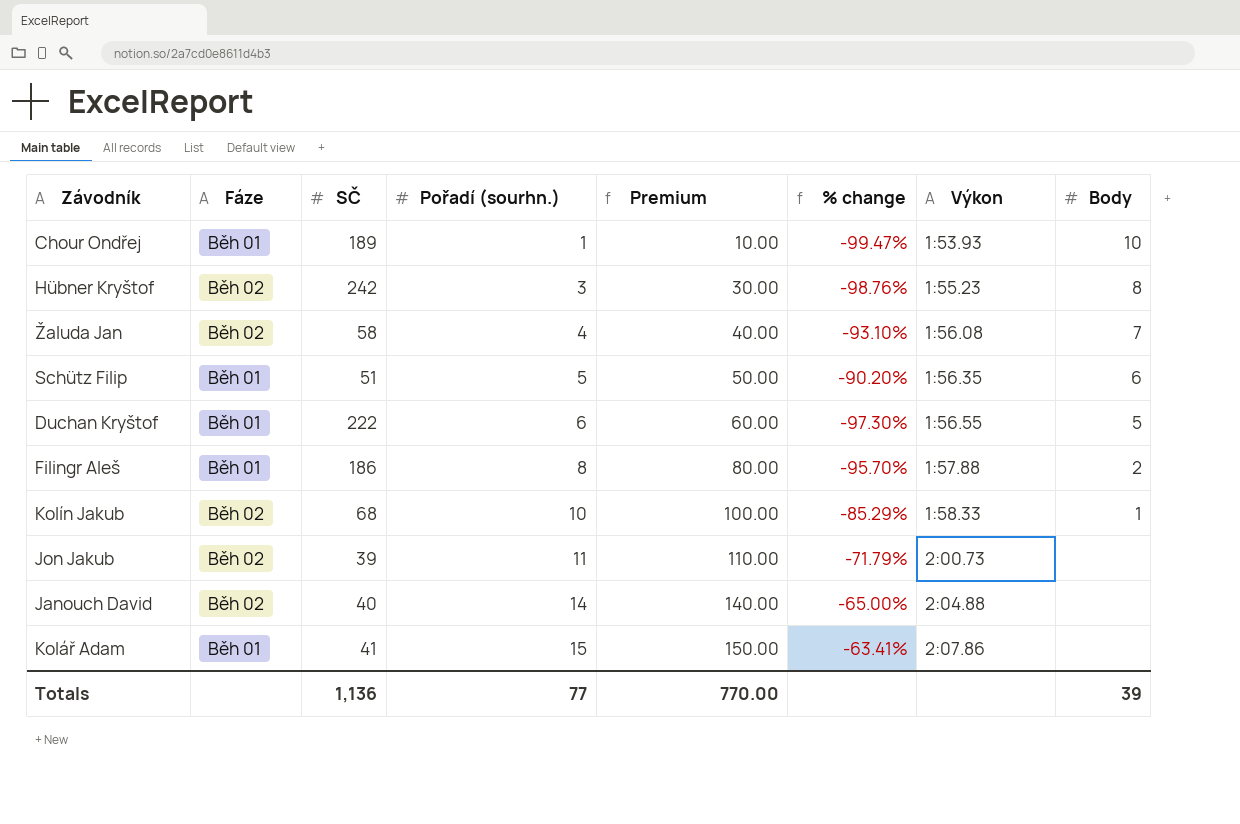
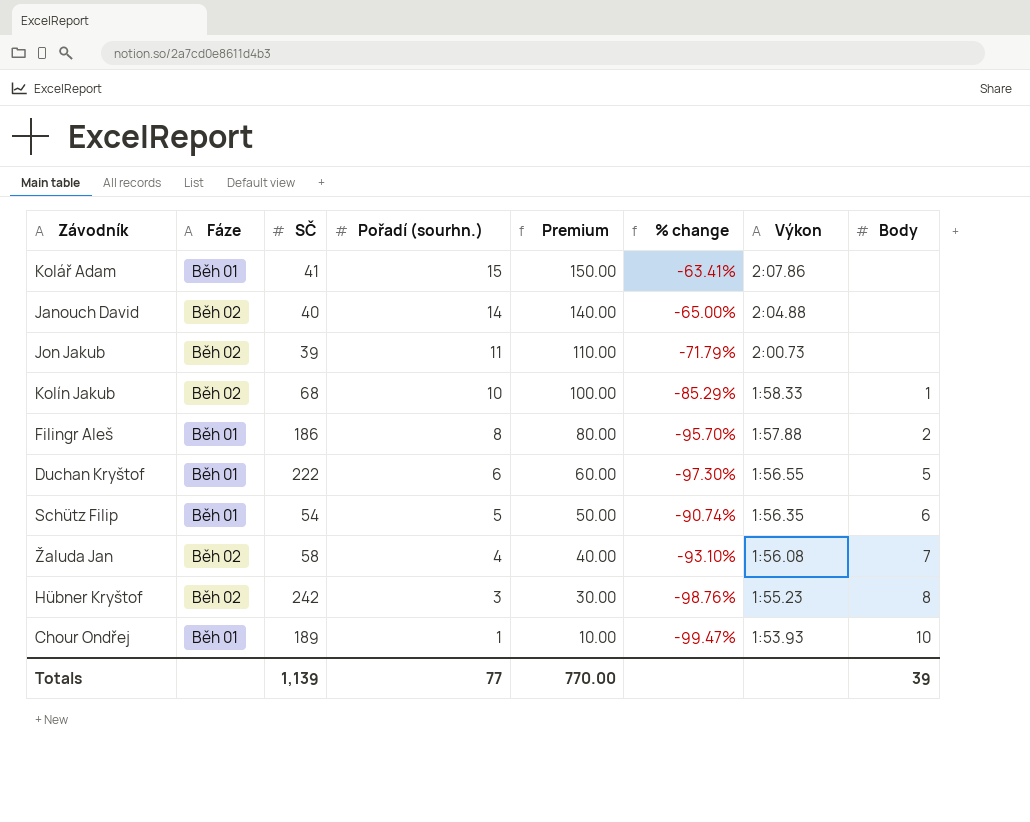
row order: Pořadí (sourhn.) ascending -> Pořadí (sourhn.) descending
Schütz Filip | SČ: 51 -> 54
Schütz Filip | % change: -90.20% -> -90.74%
Totals | SČ: 1,136 -> 1,139

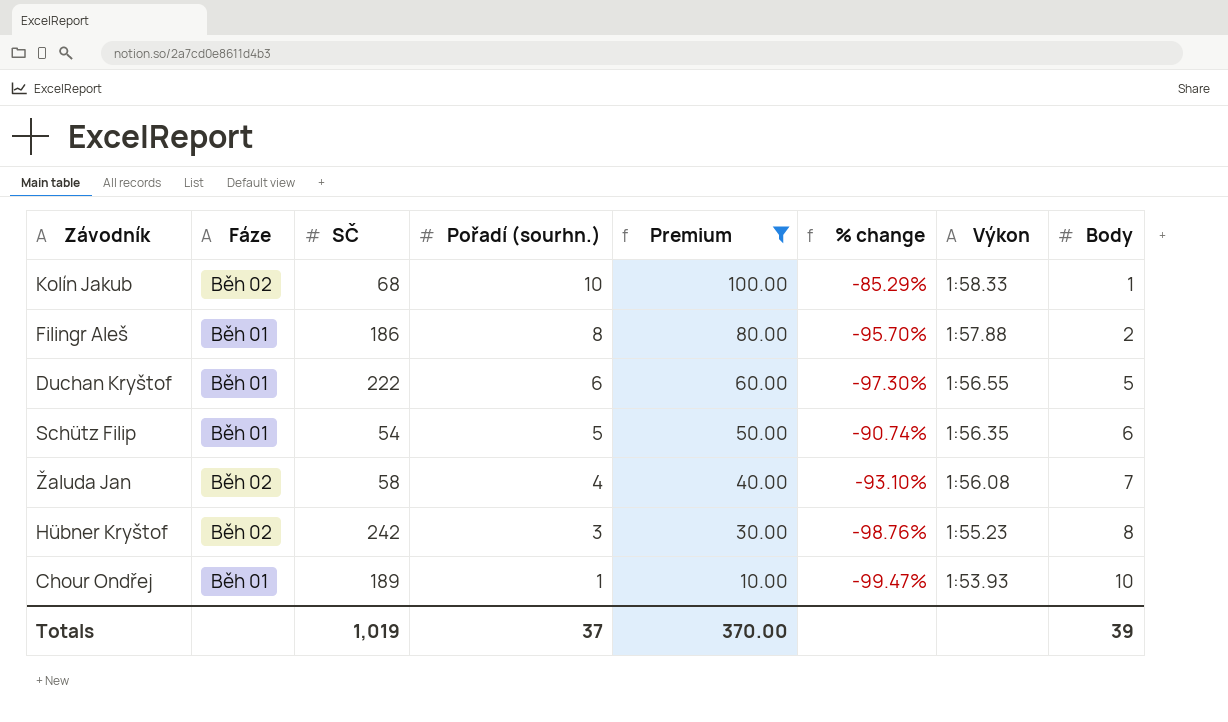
filter: none -> Premium <= 100.00
Totals | SČ: 1,139 -> 1,019
Totals | Pořadí (sourhn.): 77 -> 37
Totals | Premium: 770.00 -> 370.00

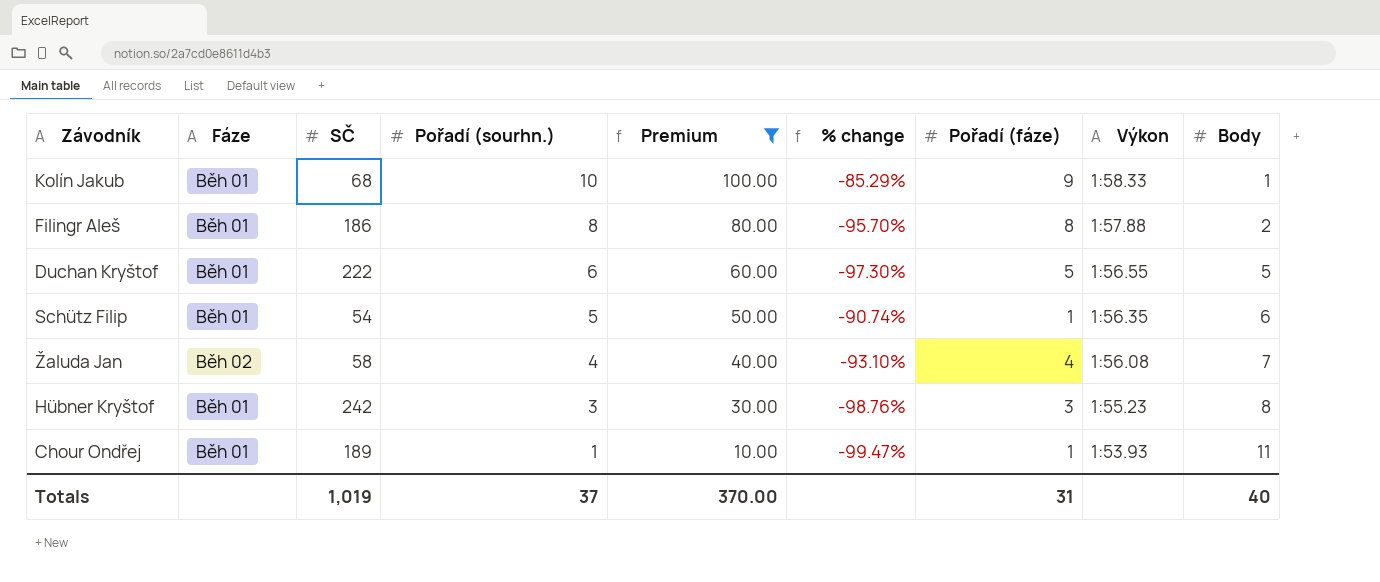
column Pořadí (fáze) | position: none -> 7
Kolín Jakub | Fáze: Běh 02 -> Běh 01
Hübner Kryštof | Fáze: Běh 02 -> Běh 01
Chour Ondřej | Body: 10 -> 11
Totals | Body: 39 -> 40

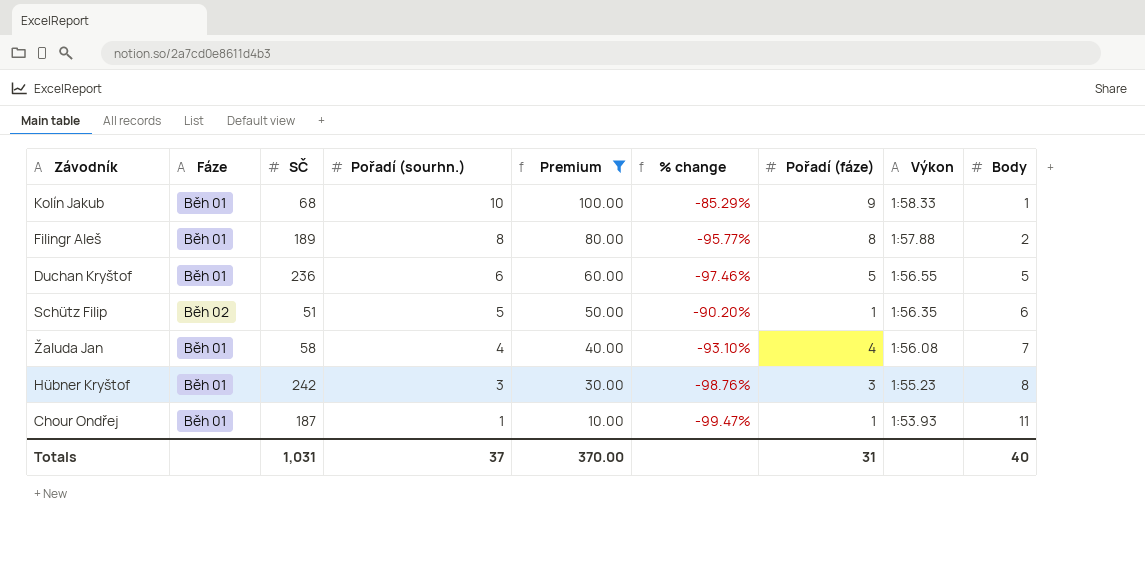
Filingr Aleš | SČ: 186 -> 189
Filingr Aleš | % change: -95.70% -> -95.77%
Duchan Kryštof | SČ: 222 -> 236
Duchan Kryštof | % change: -97.30% -> -97.46%
Schütz Filip | Fáze: Běh 01 -> Běh 02
Schütz Filip | SČ: 54 -> 51
Schütz Filip | % change: -90.74% -> -90.20%
Žaluda Jan | Fáze: Běh 02 -> Běh 01
Chour Ondřej | SČ: 189 -> 187
Totals | SČ: 1,019 -> 1,031

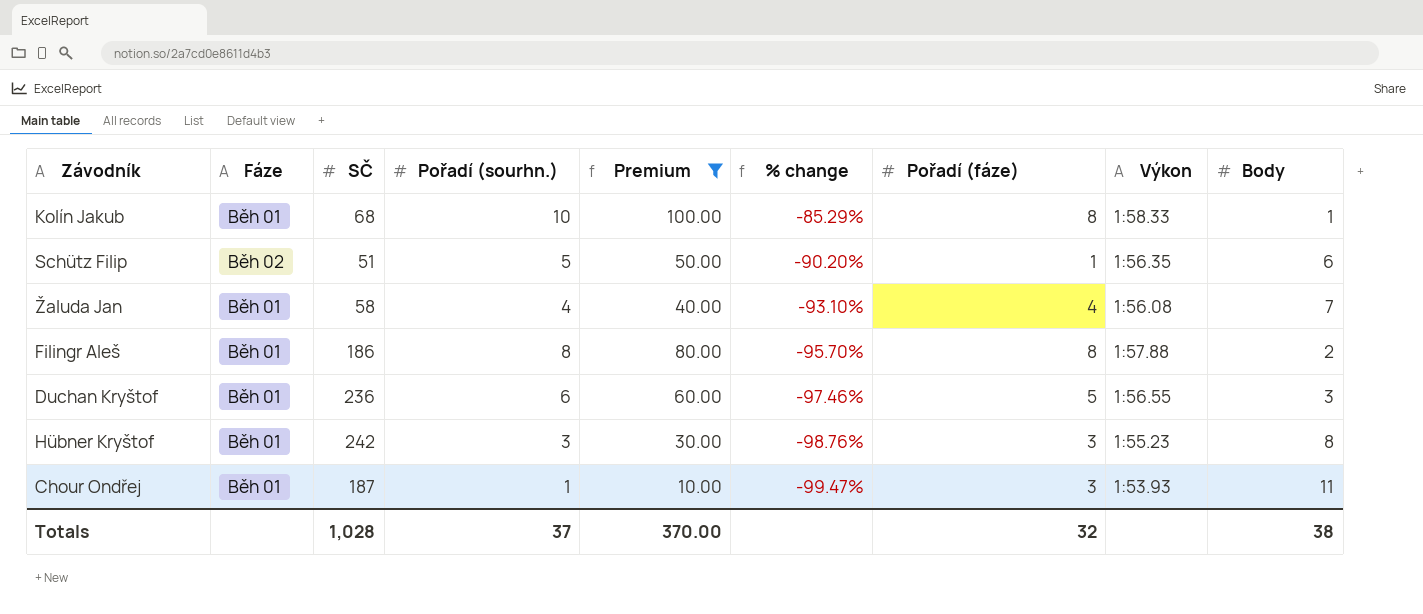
row order: Pořadí (sourhn.) descending -> % change descending
Kolín Jakub | Pořadí (fáze): 9 -> 8
Filingr Aleš | SČ: 189 -> 186
Filingr Aleš | % change: -95.77% -> -95.70%
Duchan Kryštof | Body: 5 -> 3
Chour Ondřej | Pořadí (fáze): 1 -> 3
Totals | SČ: 1,031 -> 1,028
Totals | Pořadí (fáze): 31 -> 32
Totals | Body: 40 -> 38

